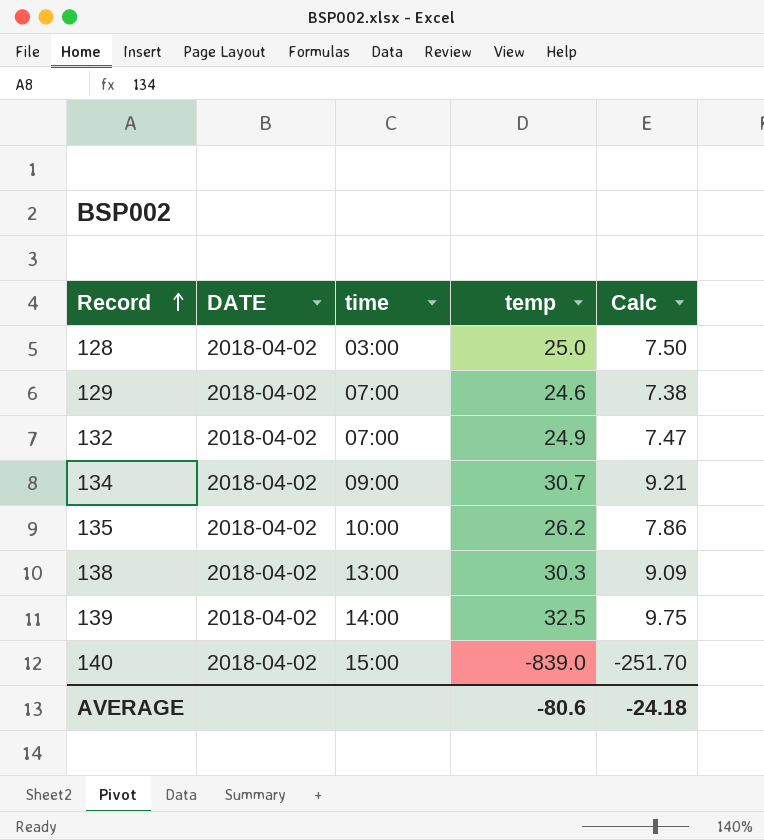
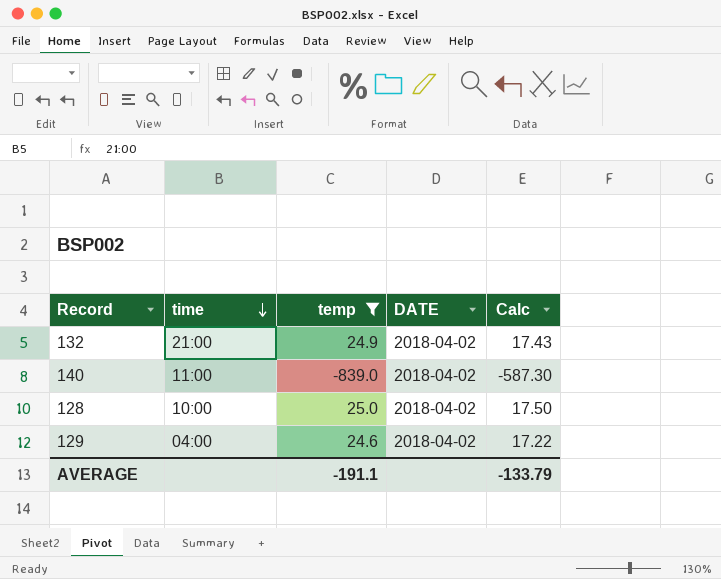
filter: none -> temp <= 25.0
row order: Record ascending -> time descending
column DATE | position: 2 -> 4
column Calc | formula: [temp] * 0.3 -> [temp] * 0.7
132 | time: 07:00 -> 21:00
140 | time: 15:00 -> 11:00
128 | time: 03:00 -> 10:00
129 | time: 07:00 -> 04:00
AVERAGE | temp: -80.6 -> -191.1
AVERAGE | Calc: -24.18 -> -133.79

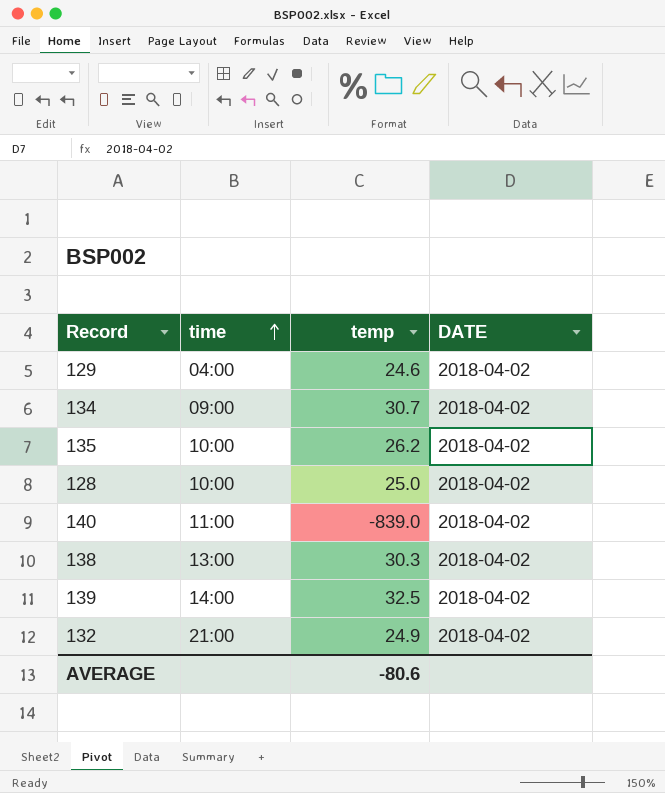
filter: temp <= 25.0 -> none
row order: time descending -> time ascending
column Calc | formula: [temp] * 0.7 -> none
AVERAGE | temp: -191.1 -> -80.6

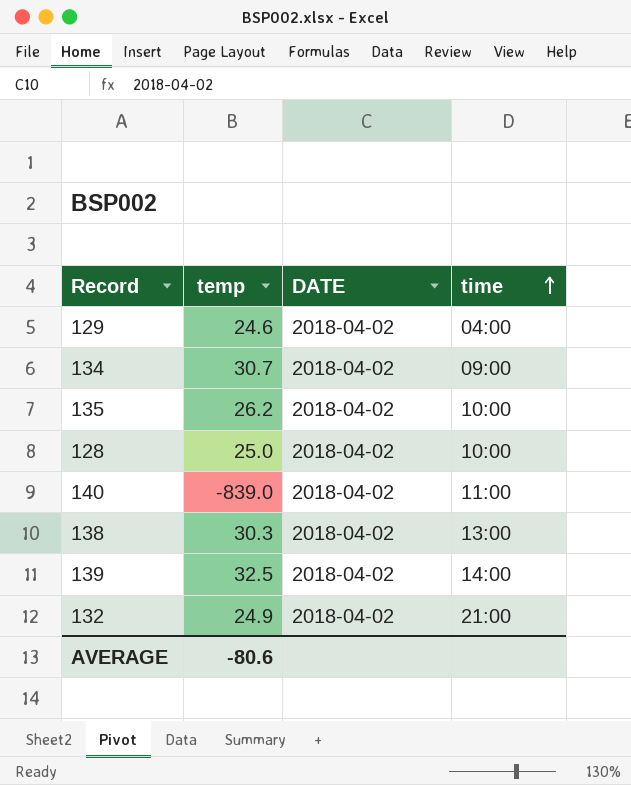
column time | position: 2 -> 4

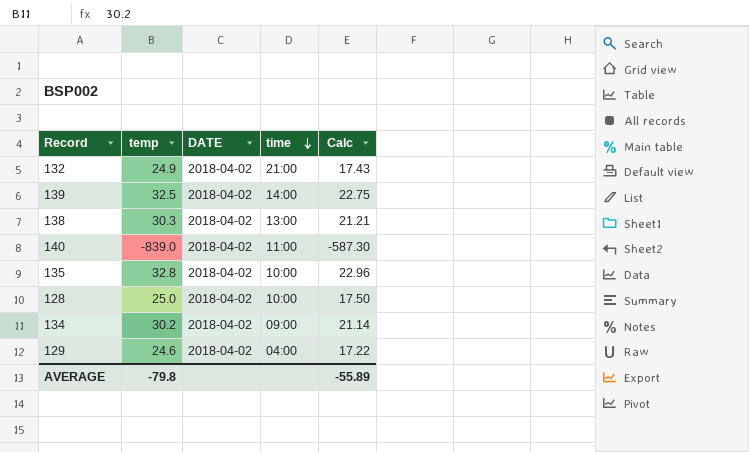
row order: time ascending -> time descending
column Calc | formula: none -> [temp] * 0.7
135 | temp: 26.2 -> 32.8
134 | temp: 30.7 -> 30.2
AVERAGE | temp: -80.6 -> -79.8

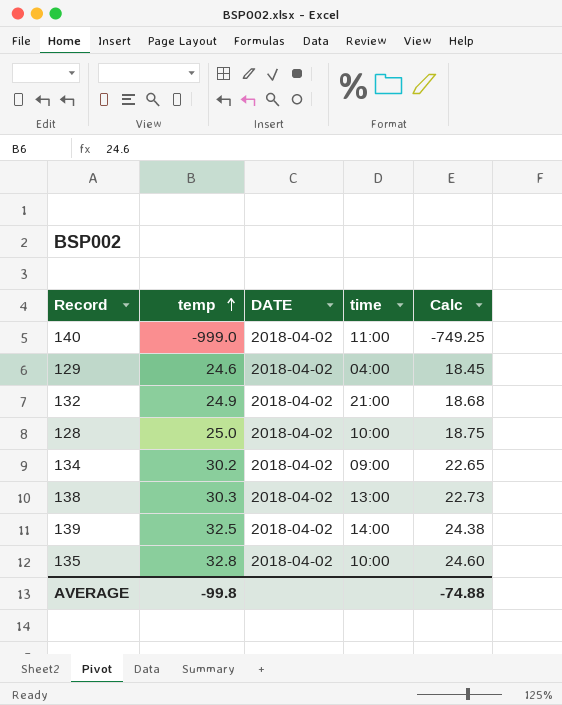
row order: time descending -> temp ascending
column Calc | formula: [temp] * 0.7 -> [temp] * 0.75
140 | temp: -839.0 -> -999.0
AVERAGE | temp: -79.8 -> -99.8
AVERAGE | Calc: -55.89 -> -74.88

